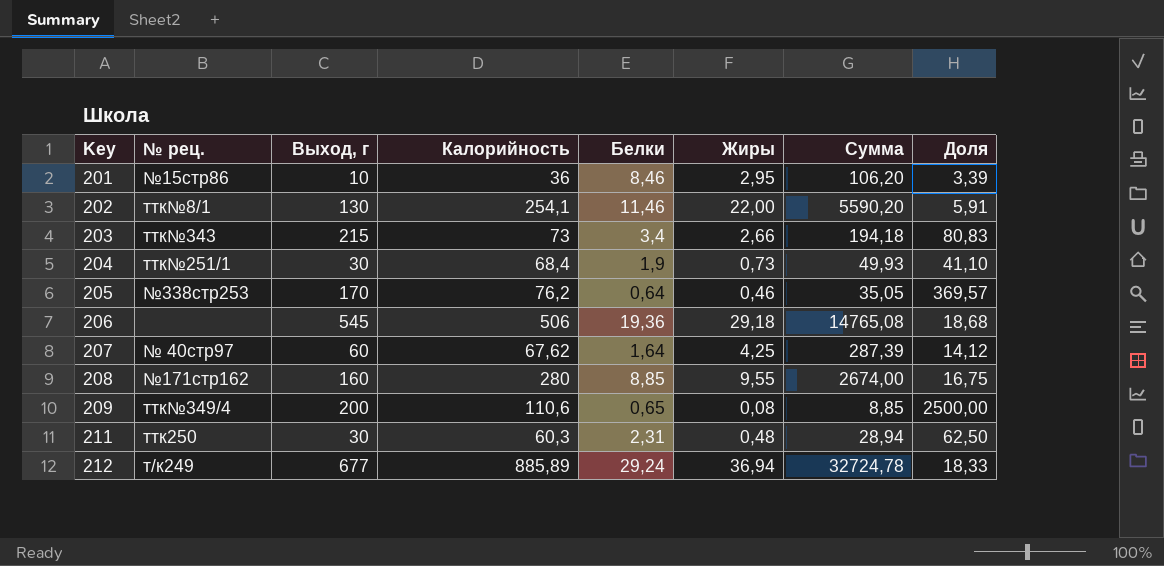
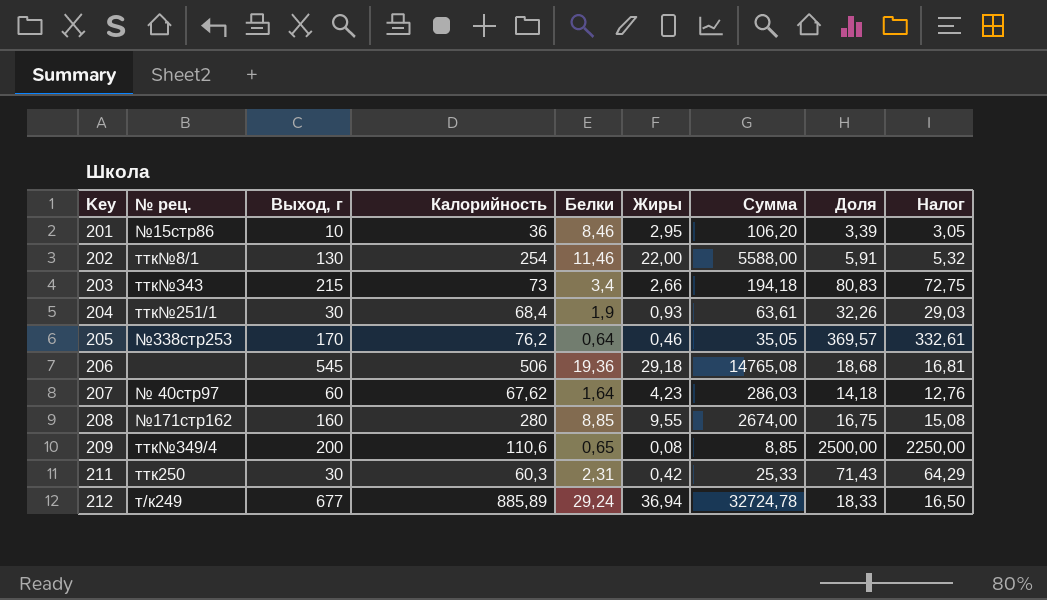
column Налог | formula: none -> [Доля] * 0,9
202 | Калорийность: 254,1 -> 254
202 | Сумма: 5590,20 -> 5588,00
204 | Жиры: 0,73 -> 0,93
204 | Сумма: 49,93 -> 63,61
204 | Доля: 41,10 -> 32,26
207 | Жиры: 4,25 -> 4,23
207 | Сумма: 287,39 -> 286,03
207 | Доля: 14,12 -> 14,18
211 | Жиры: 0,48 -> 0,42
211 | Сумма: 28,94 -> 25,33
211 | Доля: 62,50 -> 71,43

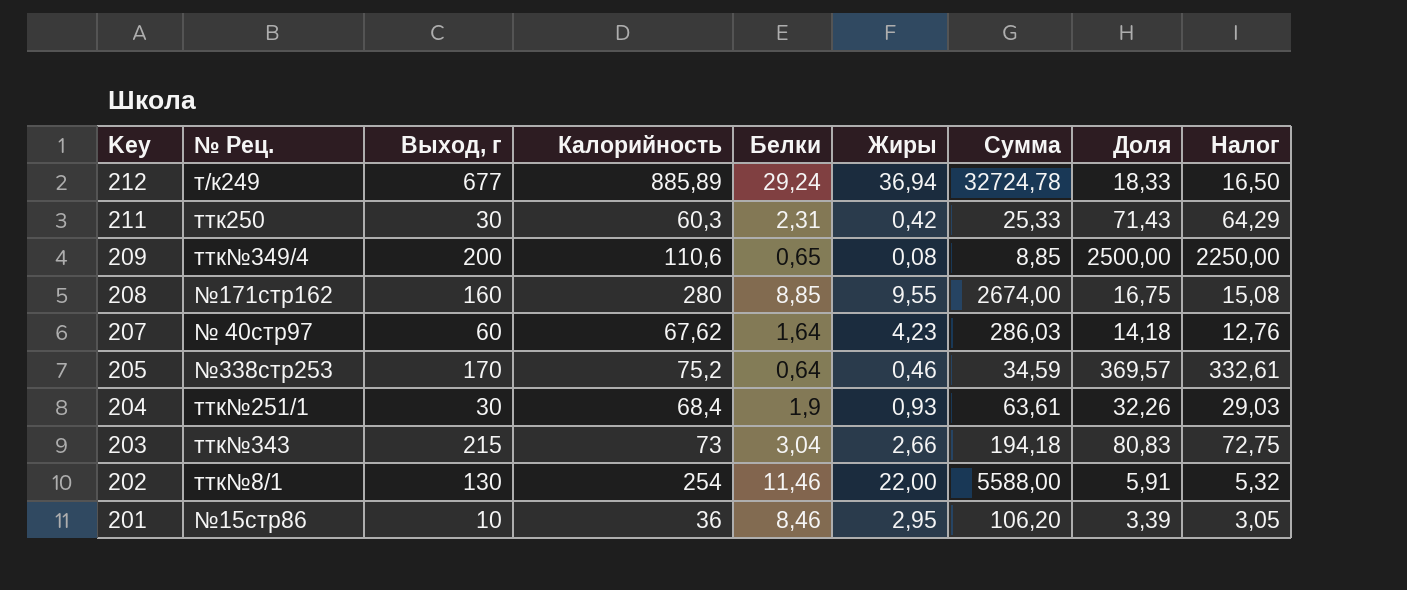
row order: Key ascending -> Key descending
column name: № рец. -> № Рец.
row 206: none | 545 | 506 | 19,36 | 29,18 | 14765,08 | 18,68 | 16,81 -> none
205 | Калорийность: 76,2 -> 75,2
205 | Сумма: 35,05 -> 34,59
203 | Белки: 3,4 -> 3,04

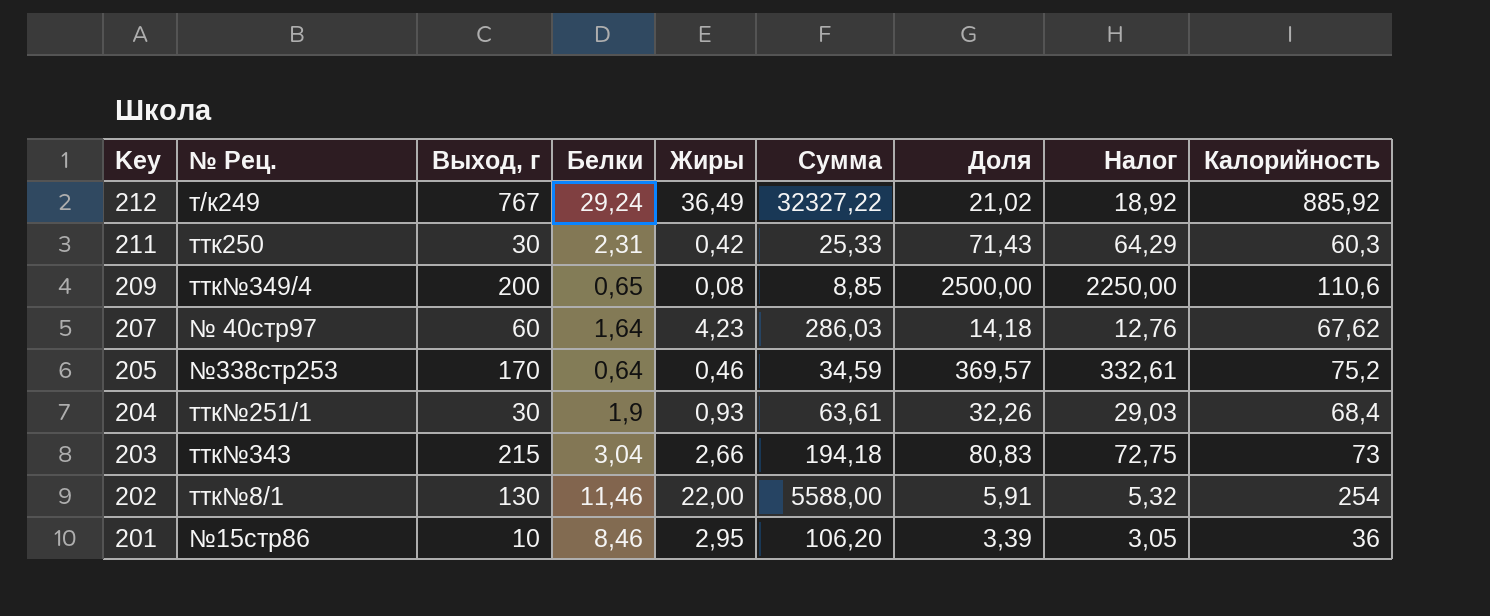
column Калорийность | position: 4 -> 9
row 208: №171стр162 | 160 | 280 | 8,85 | 9,55 | 2674,00 | 16,75 | 15,08 -> none
212 | Выход, г: 677 -> 767
212 | Жиры: 36,94 -> 36,49
212 | Сумма: 32724,78 -> 32327,22
212 | Доля: 18,33 -> 21,02
212 | Налог: 16,50 -> 18,92
212 | Калорийность: 885,89 -> 885,92

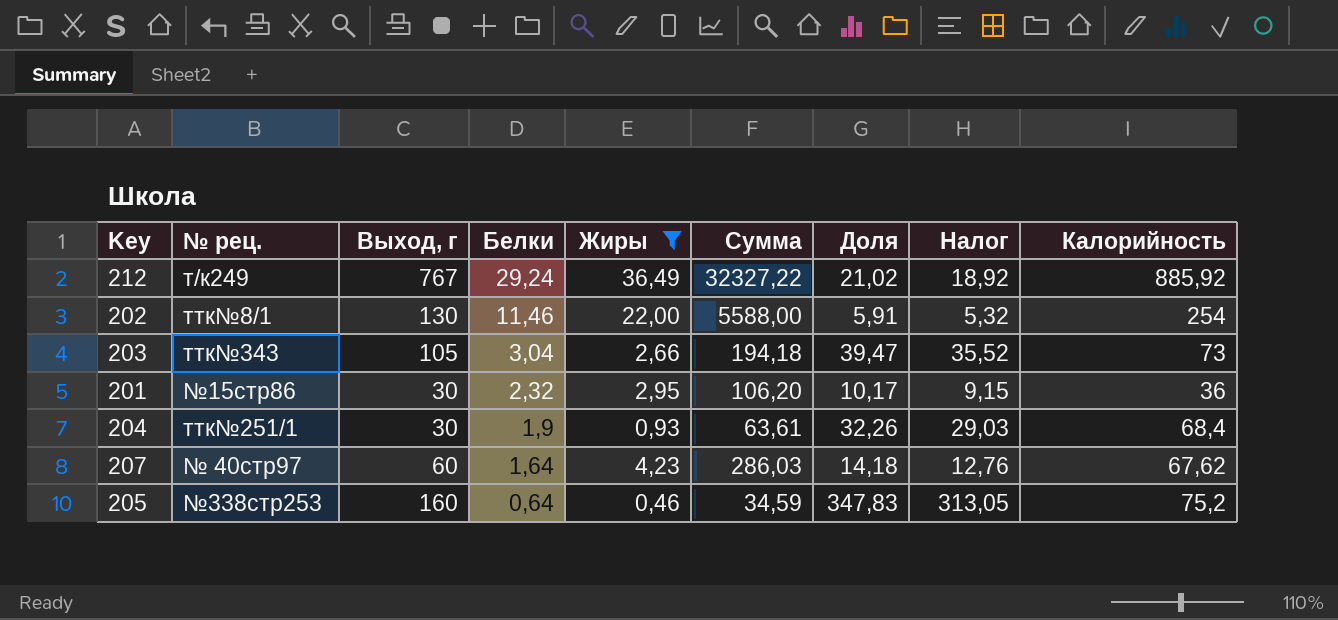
filter: none -> Жиры >= 0,46
row order: Key descending -> Белки descending
column name: № Рец. -> № рец.
203 | Выход, г: 215 -> 105
203 | Доля: 80,83 -> 39,47
203 | Налог: 72,75 -> 35,52
201 | Выход, г: 10 -> 30
201 | Белки: 8,46 -> 2,32
201 | Доля: 3,39 -> 10,17
201 | Налог: 3,05 -> 9,15
205 | Выход, г: 170 -> 160
205 | Доля: 369,57 -> 347,83
205 | Налог: 332,61 -> 313,05

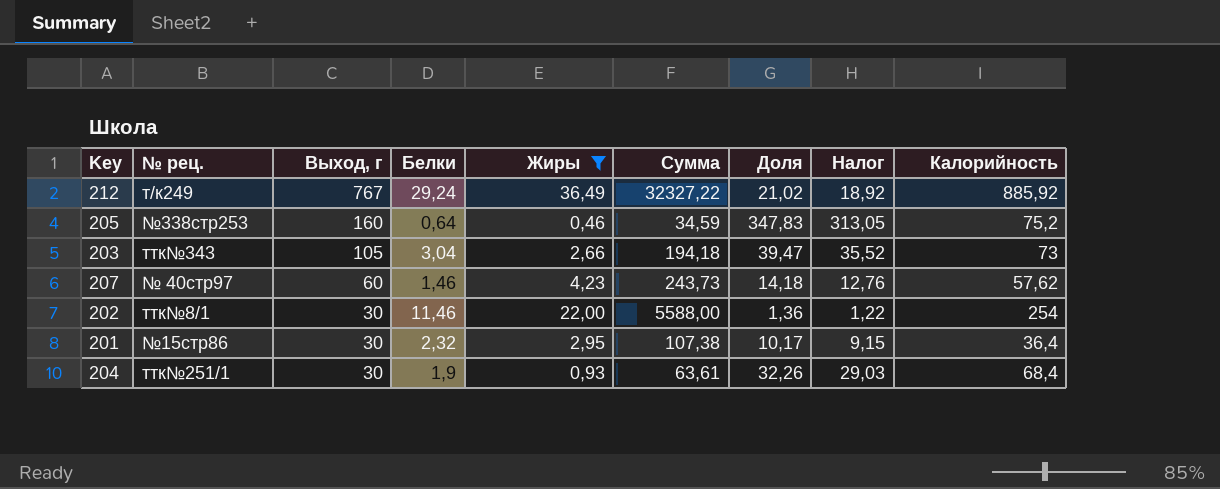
row order: Белки descending -> Выход, г descending
207 | Белки: 1,64 -> 1,46
207 | Сумма: 286,03 -> 243,73
207 | Калорийность: 67,62 -> 57,62
202 | Выход, г: 130 -> 30
202 | Доля: 5,91 -> 1,36
202 | Налог: 5,32 -> 1,22
201 | Сумма: 106,20 -> 107,38
201 | Калорийность: 36 -> 36,4

